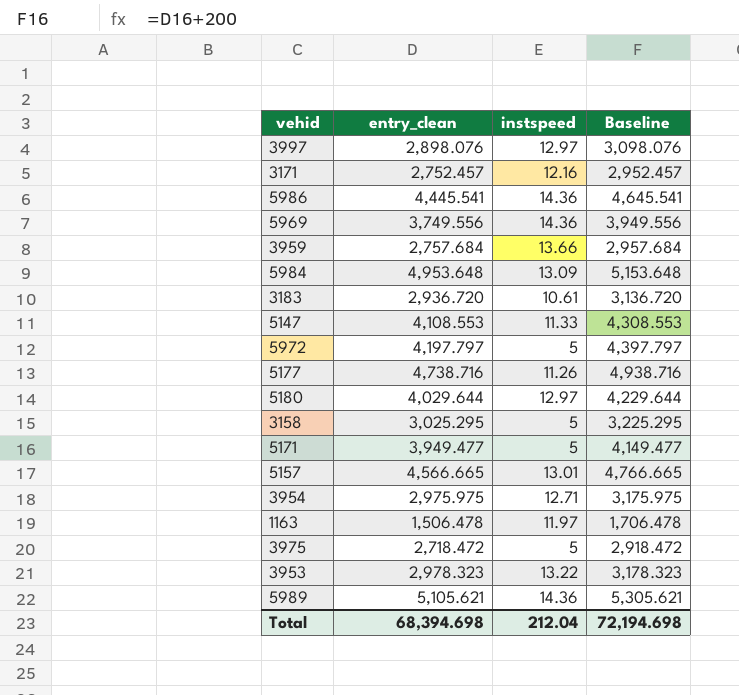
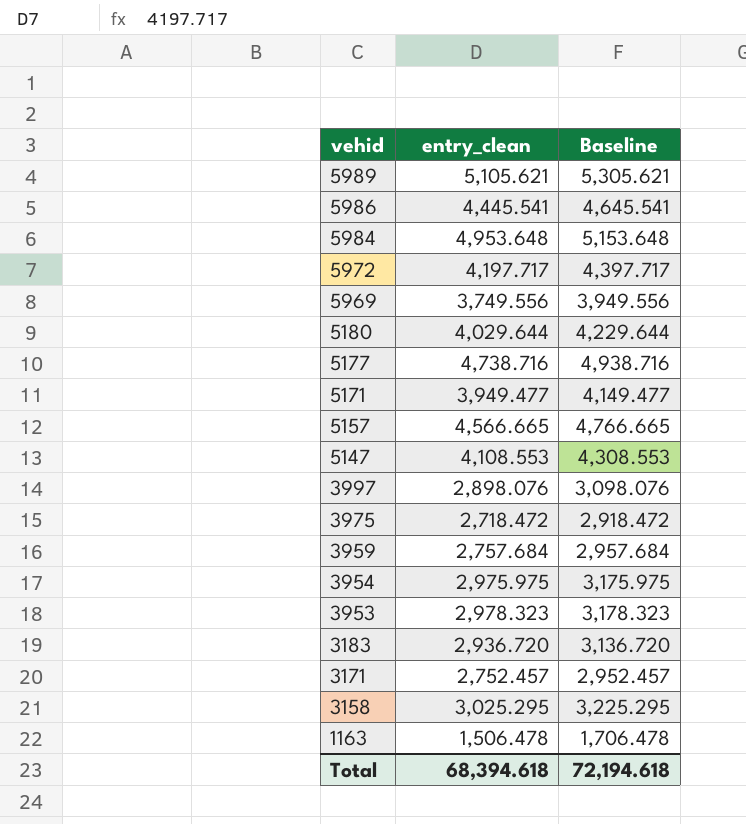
row order: none -> vehid descending
column instspeed | position: 3 -> none
5972 | entry_clean: 4,197.797 -> 4,197.717
5972 | Baseline: 4,397.797 -> 4,397.717
Total | entry_clean: 68,394.698 -> 68,394.618
Total | Baseline: 72,194.698 -> 72,194.618

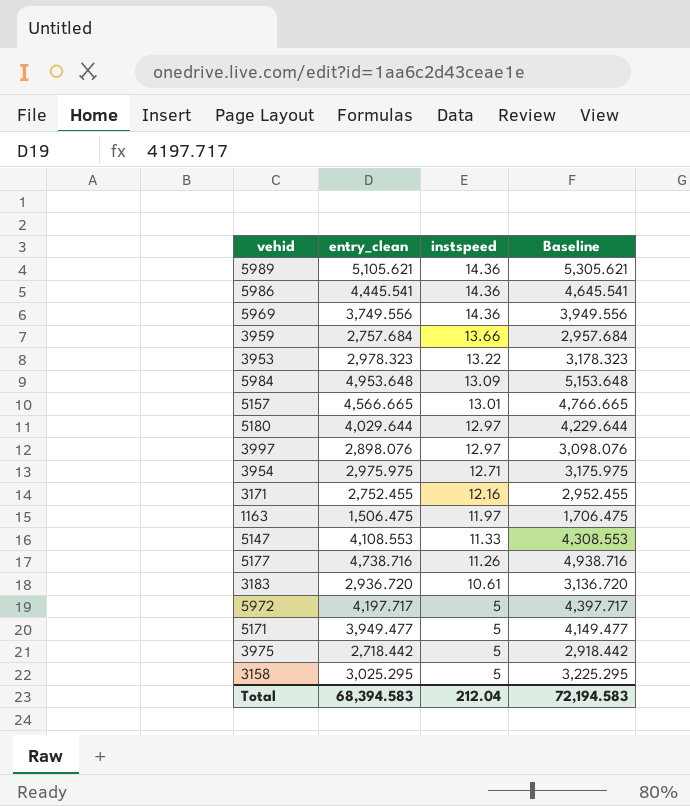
row order: vehid descending -> instspeed descending
column instspeed | position: none -> 3
3171 | entry_clean: 2,752.457 -> 2,752.455
3171 | Baseline: 2,952.457 -> 2,952.455
1163 | entry_clean: 1,506.478 -> 1,506.475
1163 | Baseline: 1,706.478 -> 1,706.475
3975 | entry_clean: 2,718.472 -> 2,718.442
3975 | Baseline: 2,918.472 -> 2,918.442
Total | entry_clean: 68,394.618 -> 68,394.583
Total | Baseline: 72,194.618 -> 72,194.583

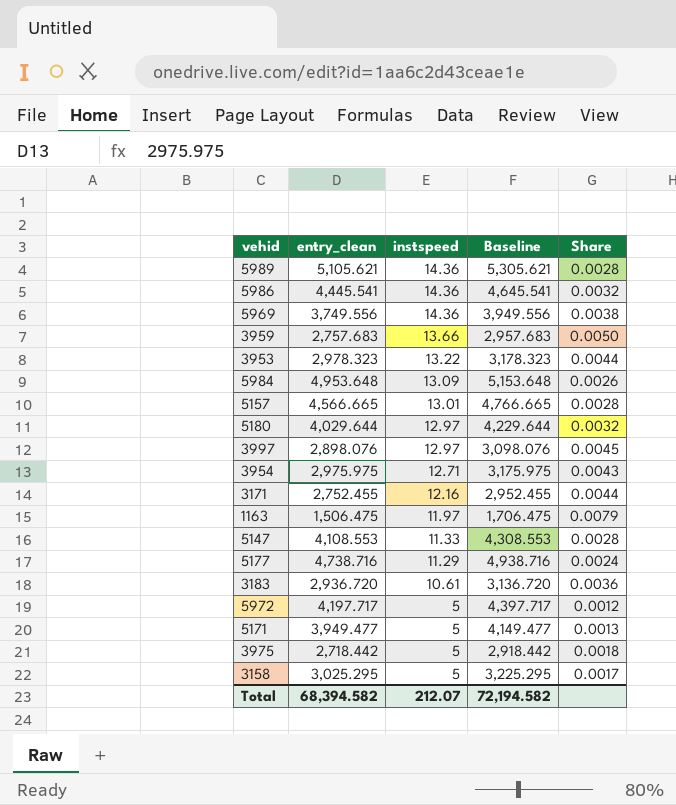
column Share | formula: none -> [instspeed] / [entry_clean]
3959 | entry_clean: 2,757.684 -> 2,757.683
3959 | Baseline: 2,957.684 -> 2,957.683
5177 | instspeed: 11.26 -> 11.29
Total | entry_clean: 68,394.583 -> 68,394.582
Total | instspeed: 212.04 -> 212.07
Total | Baseline: 72,194.583 -> 72,194.582

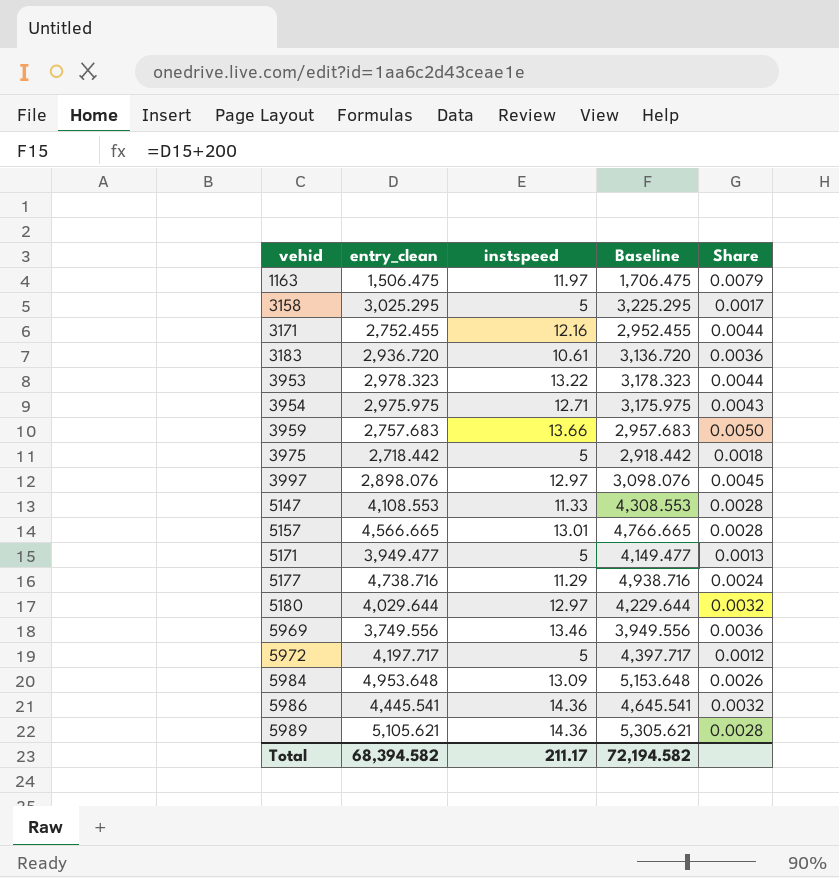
row order: instspeed descending -> vehid ascending
5969 | instspeed: 14.36 -> 13.46
5969 | Share: 0.0038 -> 0.0036
Total | instspeed: 212.07 -> 211.17

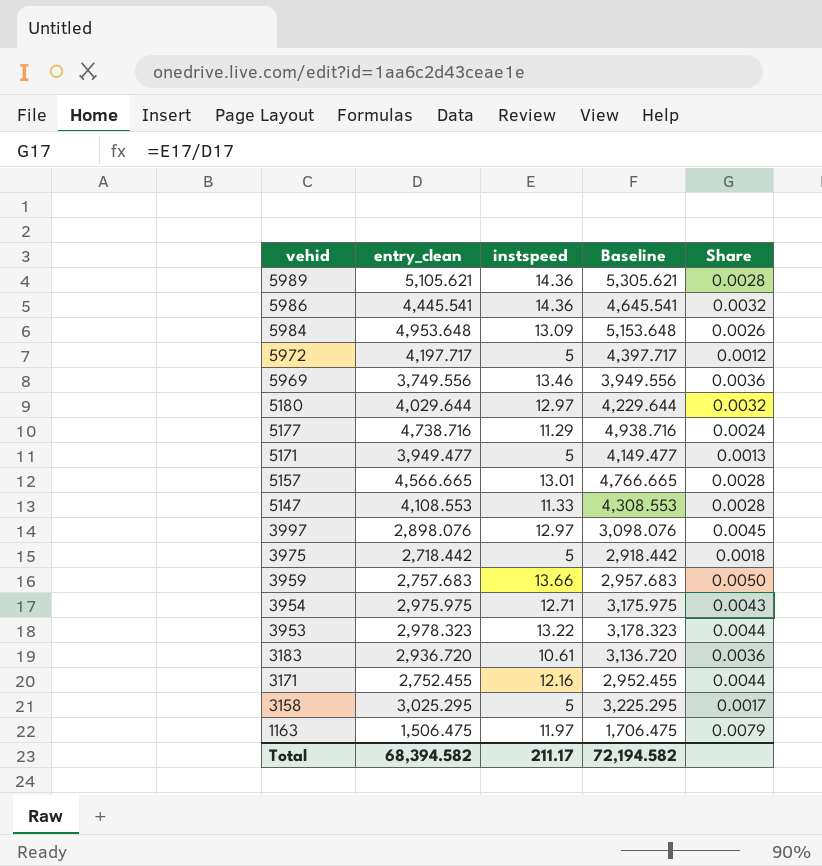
row order: vehid ascending -> vehid descending

